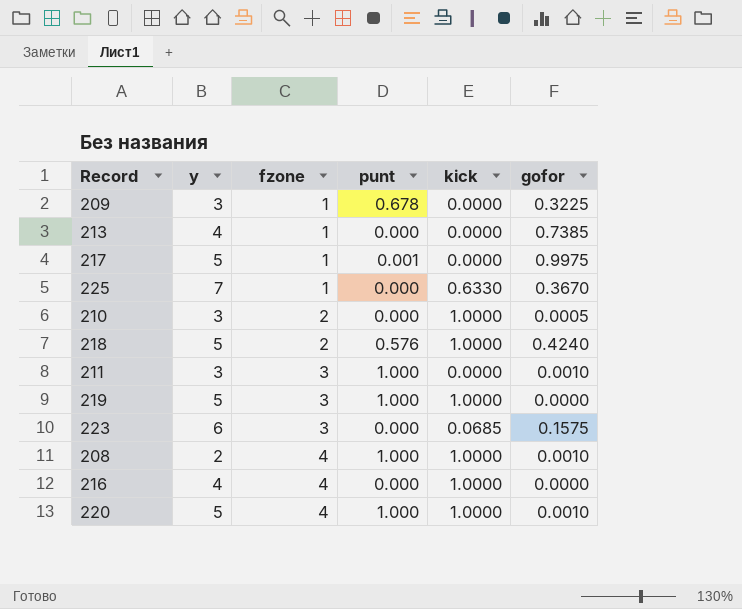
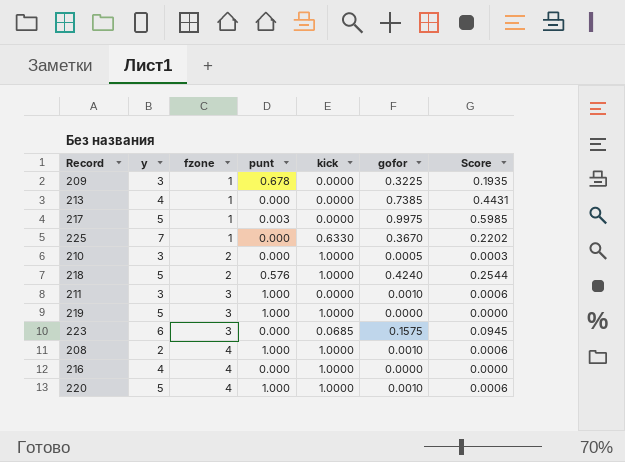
column Score | formula: none -> [gofor] * 0.6
217 | punt: 0.001 -> 0.003

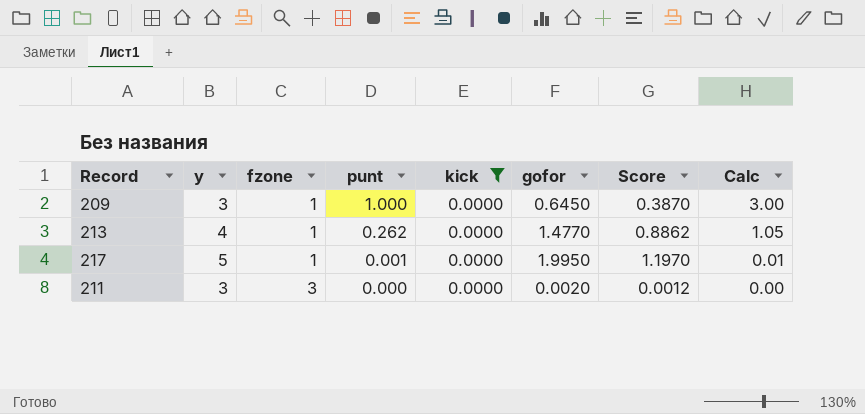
filter: none -> kick = 0.0000
column Calc | formula: none -> [y] * [punt]
209 | punt: 0.678 -> 1.000
209 | gofor: 0.3225 -> 0.6450
209 | Score: 0.1935 -> 0.3870
213 | punt: 0.000 -> 0.262
213 | gofor: 0.7385 -> 1.4770
213 | Score: 0.4431 -> 0.8862
217 | punt: 0.003 -> 0.001
217 | gofor: 0.9975 -> 1.9950
217 | Score: 0.5985 -> 1.1970
211 | punt: 1.000 -> 0.000
211 | gofor: 0.0010 -> 0.0020
211 | Score: 0.0006 -> 0.0012

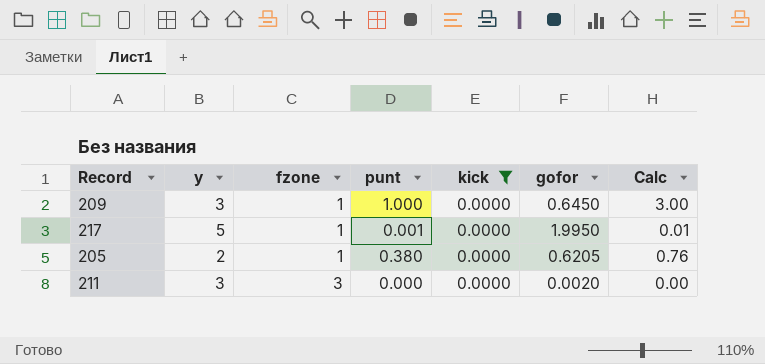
column Score | formula: [gofor] * 0.6 -> none
row 213: 4 | 1 | 0.262 | 0.0000 | 1.4770 | 0.8862 | 1.05 -> none
row 205: none -> 2 | 1 | 0.380 | 0.0000 | 0.6205 | 0.76

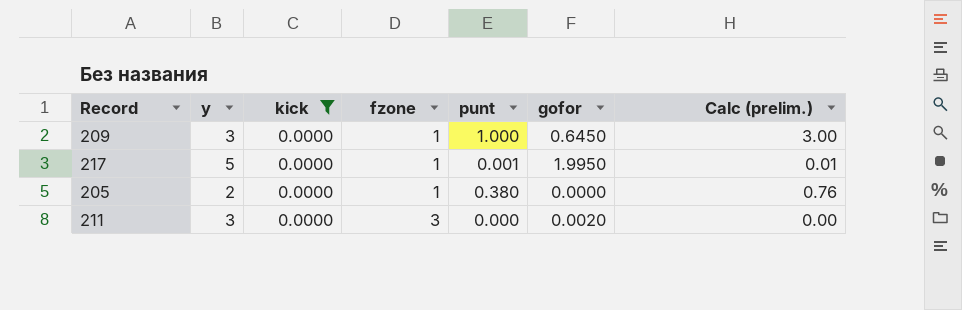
column kick | position: 5 -> 3
column name: Calc -> Calc (prelim.)
205 | gofor: 0.6205 -> 0.0000

